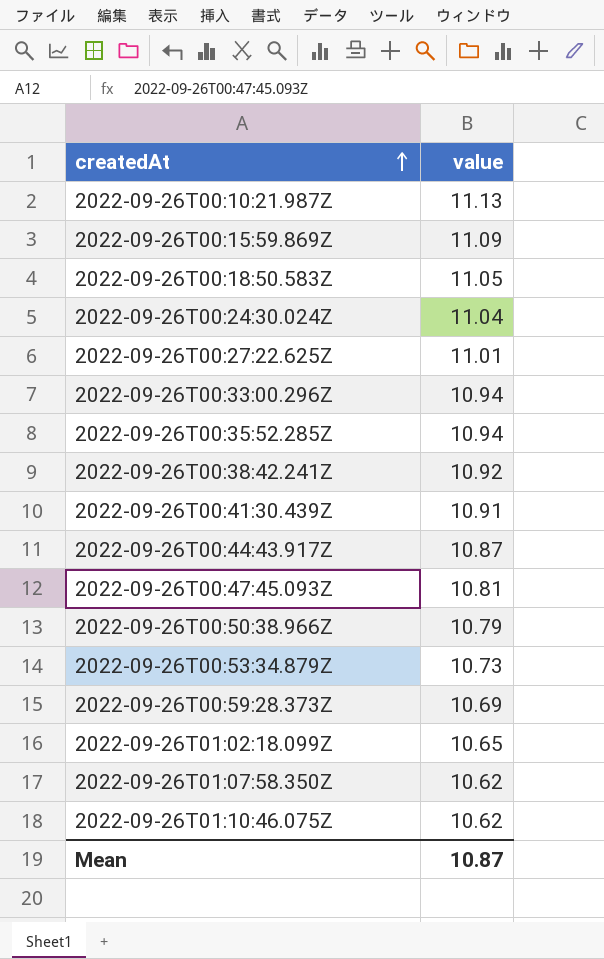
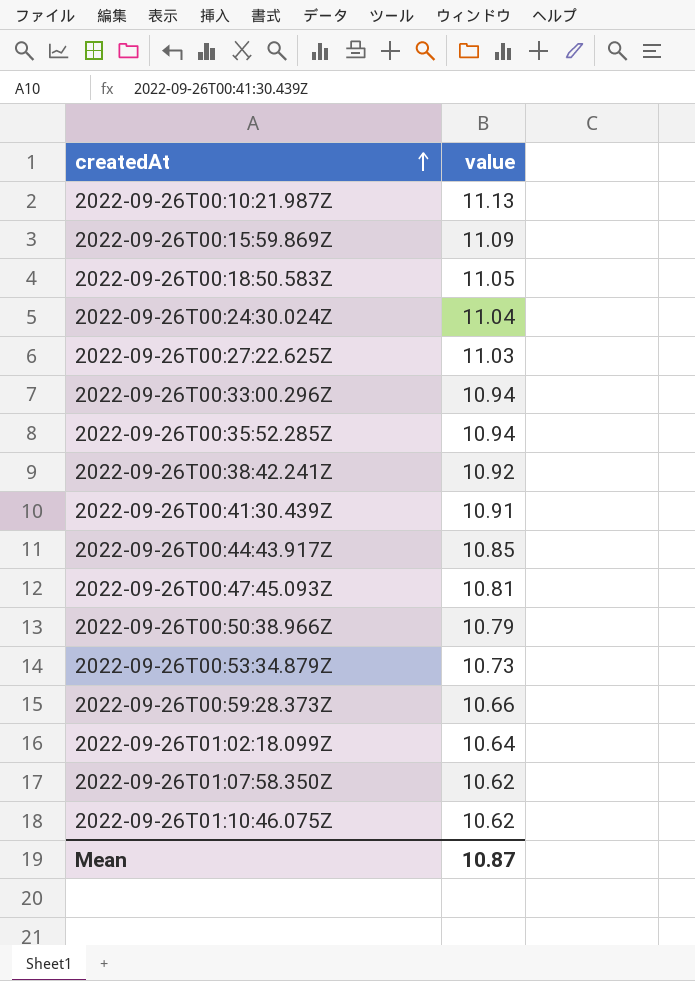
2022-09-26T00:27:22.625Z | value: 11.01 -> 11.03
2022-09-26T00:44:43.917Z | value: 10.87 -> 10.85
2022-09-26T00:59:28.373Z | value: 10.69 -> 10.66
2022-09-26T01:02:18.099Z | value: 10.65 -> 10.64

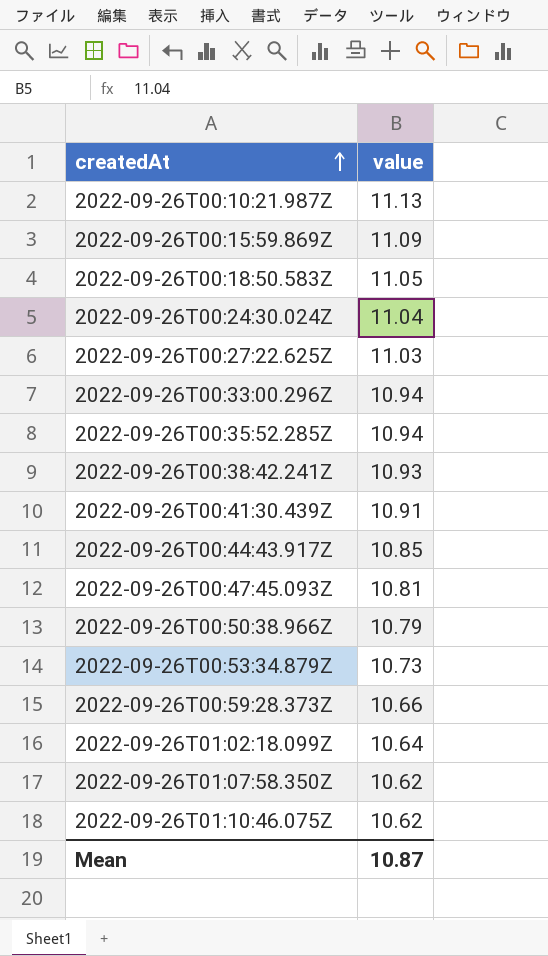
2022-09-26T00:38:42.241Z | value: 10.92 -> 10.93

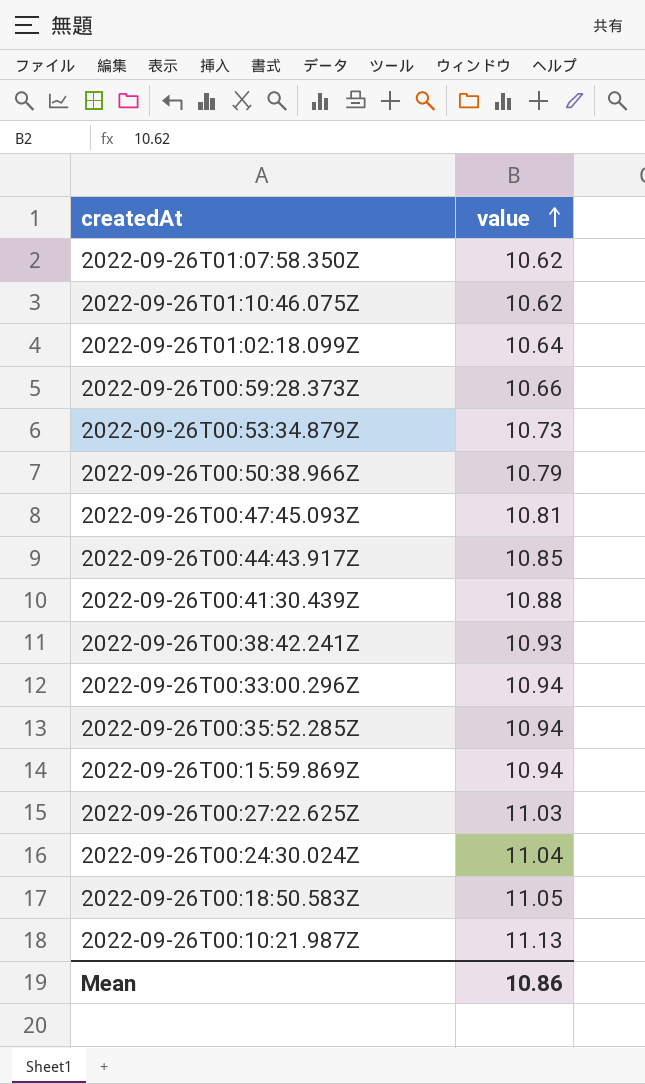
row order: createdAt ascending -> value ascending
2022-09-26T00:41:30.439Z | value: 10.91 -> 10.88
2022-09-26T00:15:59.869Z | value: 11.09 -> 10.94
Mean | value: 10.87 -> 10.86

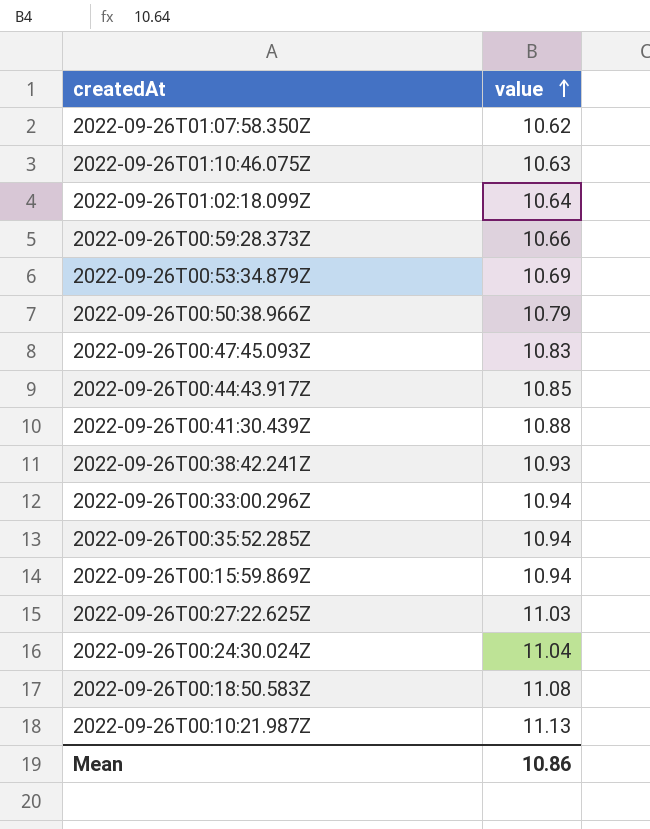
2022-09-26T01:10:46.075Z | value: 10.62 -> 10.63
2022-09-26T00:53:34.879Z | value: 10.73 -> 10.69
2022-09-26T00:47:45.093Z | value: 10.81 -> 10.83
2022-09-26T00:18:50.583Z | value: 11.05 -> 11.08

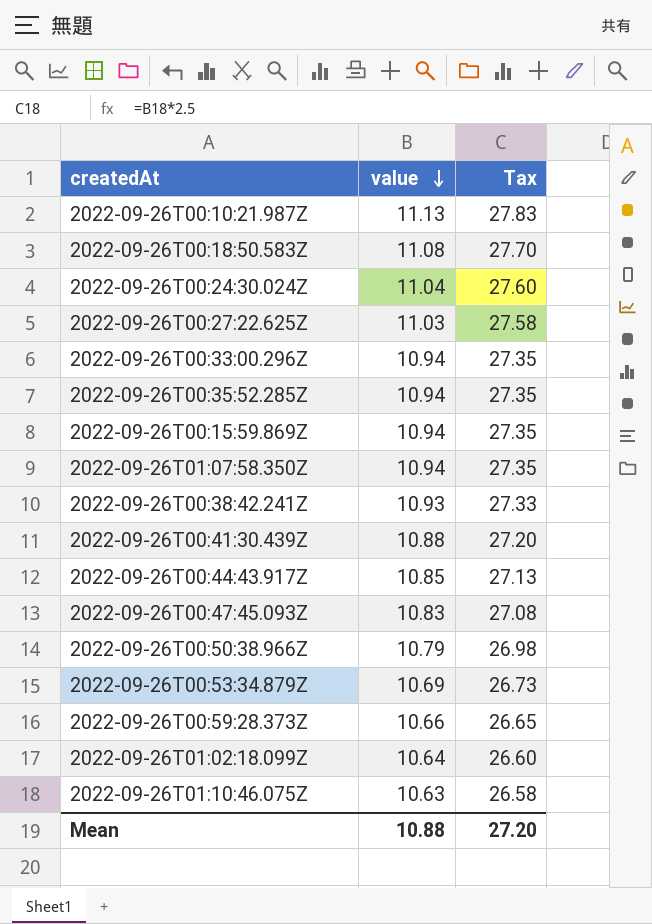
row order: value ascending -> value descending
column Tax | formula: none -> [value] * 2.5
2022-09-26T01:07:58.350Z | value: 10.62 -> 10.94
Mean | value: 10.86 -> 10.88

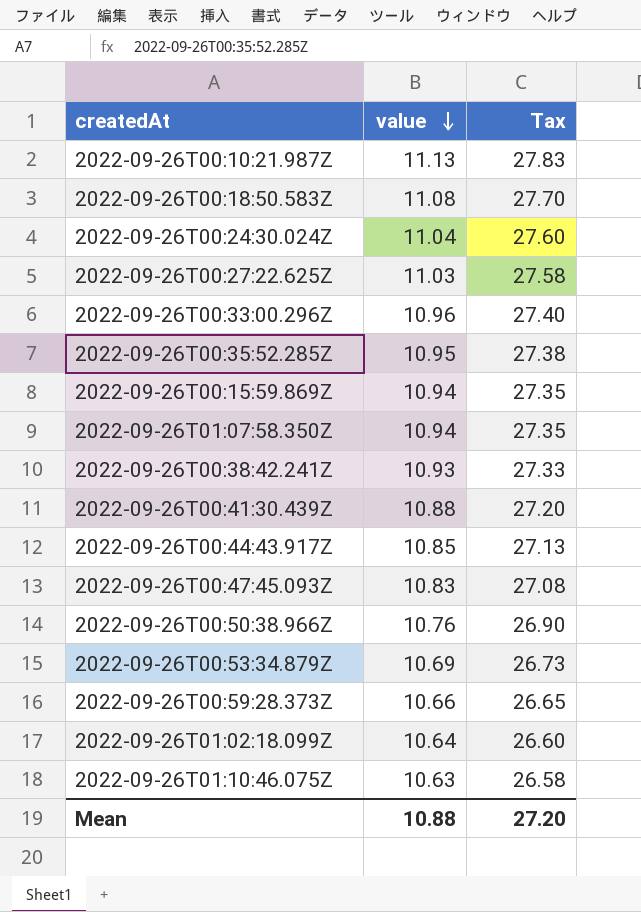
2022-09-26T00:33:00.296Z | value: 10.94 -> 10.96
2022-09-26T00:33:00.296Z | Tax: 27.35 -> 27.40
2022-09-26T00:35:52.285Z | value: 10.94 -> 10.95
2022-09-26T00:35:52.285Z | Tax: 27.35 -> 27.38
2022-09-26T00:50:38.966Z | value: 10.79 -> 10.76
2022-09-26T00:50:38.966Z | Tax: 26.98 -> 26.90

